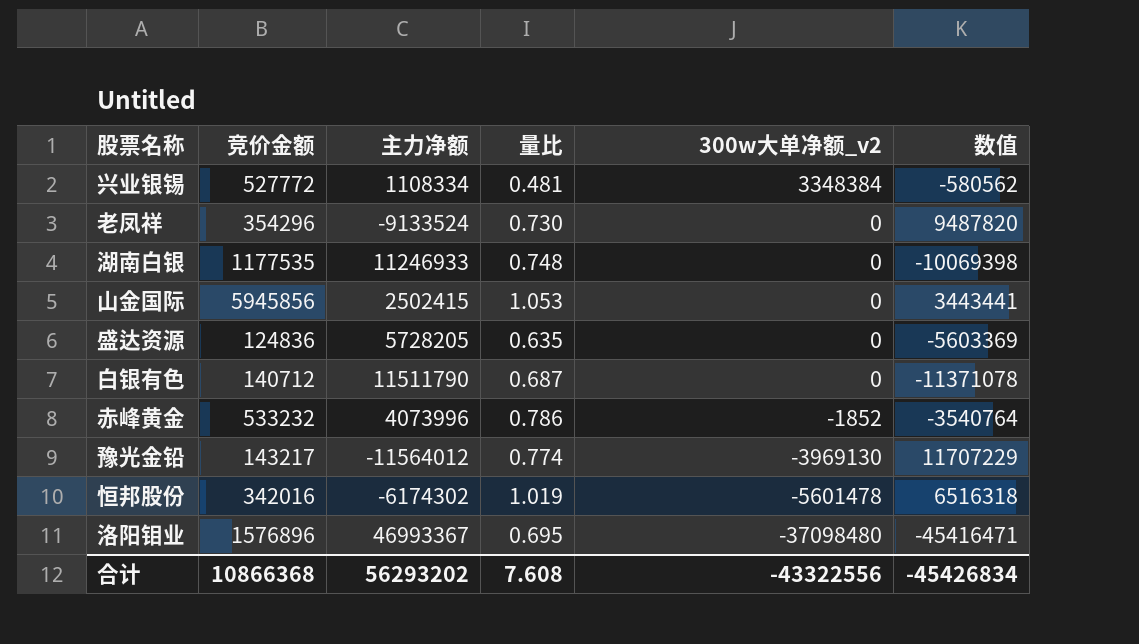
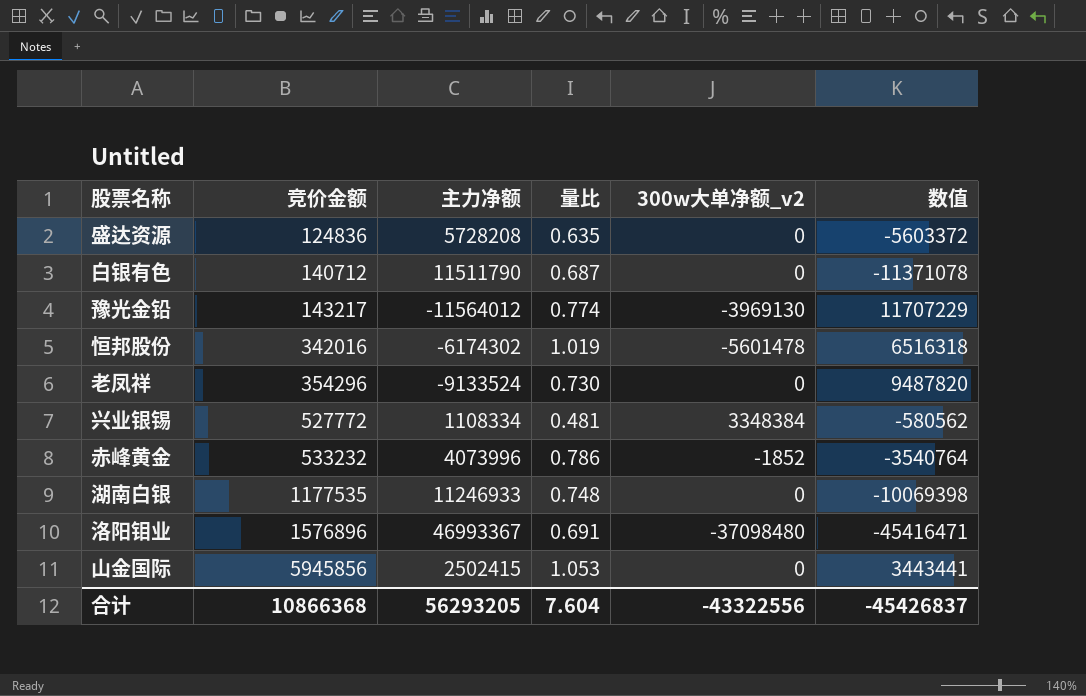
row order: 300w大单净额_v2 descending -> 竞价金额 ascending
盛达资源 | 主力净额: 5728205 -> 5728208
盛达资源 | 数值: -5603369 -> -5603372
洛阳钼业 | 量比: 0.695 -> 0.691
合计 | 主力净额: 56293202 -> 56293205
合计 | 量比: 7.608 -> 7.604
合计 | 数值: -45426834 -> -45426837

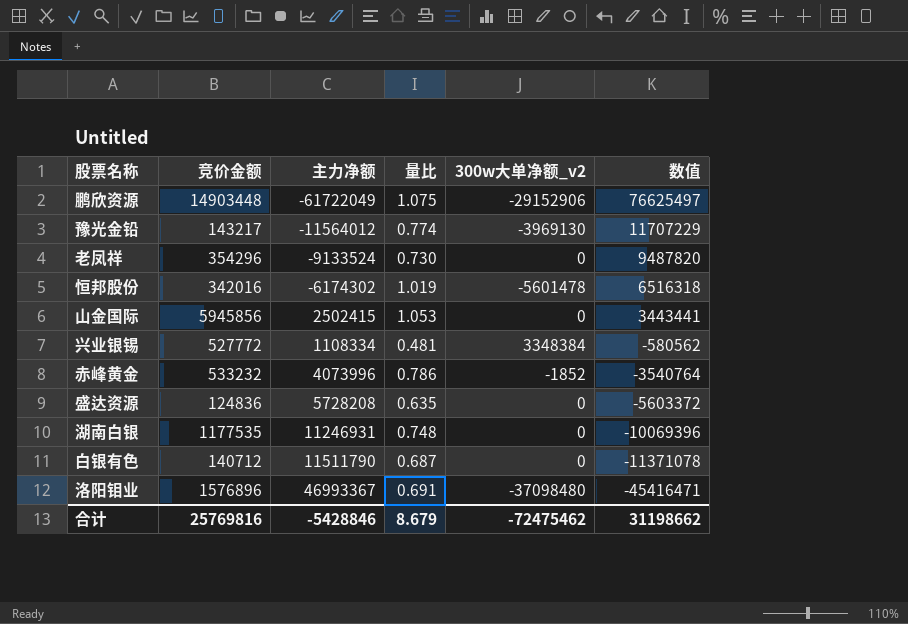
row order: 竞价金额 ascending -> 数值 descending
row 鹏欣资源: none -> 14903448 | -61722049 | 1.075 | -29152906 | 76625497
湖南白银 | 主力净额: 11246933 -> 11246931
湖南白银 | 数值: -10069398 -> -10069396
合计 | 竞价金额: 10866368 -> 25769816
合计 | 主力净额: 56293205 -> -5428846
合计 | 量比: 7.604 -> 8.679
合计 | 300w大单净额_v2: -43322556 -> -72475462
合计 | 数值: -45426837 -> 31198662

